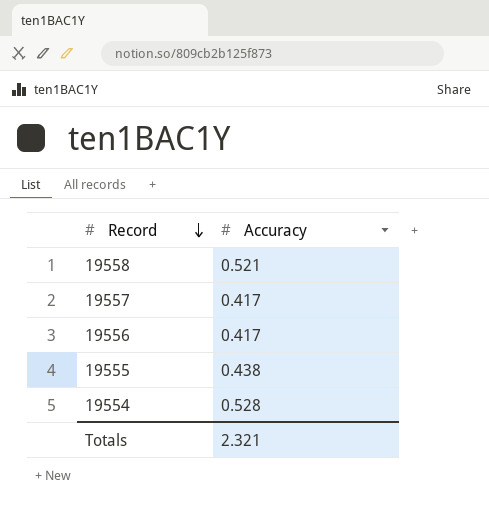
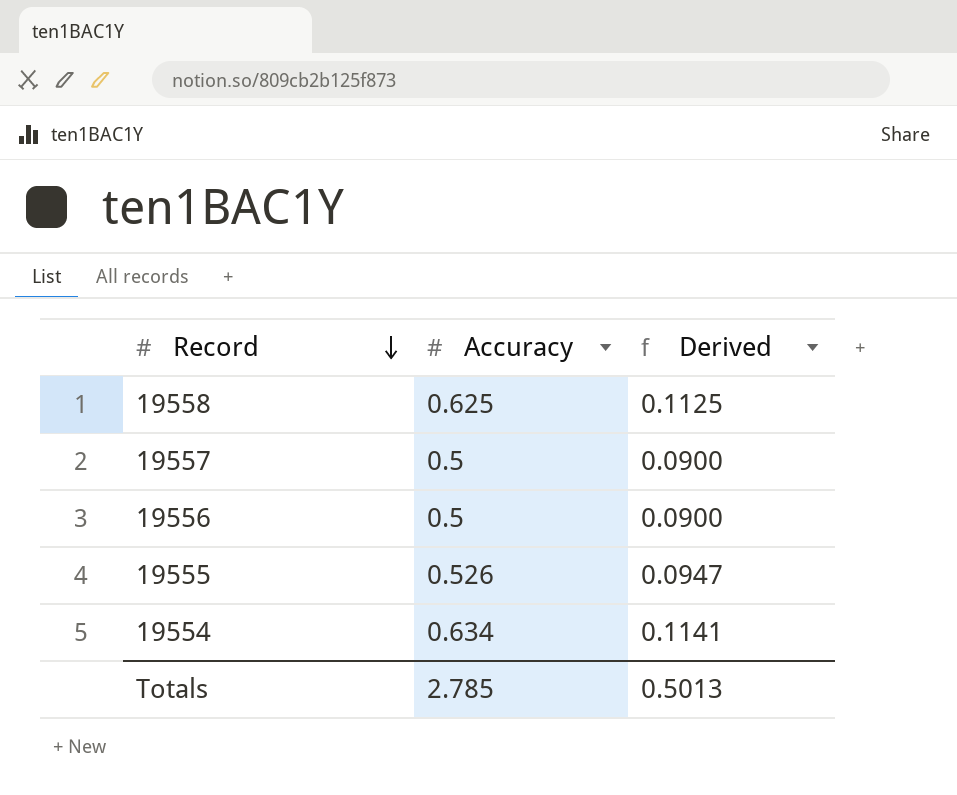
column Derived | formula: none -> [Accuracy] * 0.18
19558 | Accuracy: 0.521 -> 0.625
19557 | Accuracy: 0.417 -> 0.5
19556 | Accuracy: 0.417 -> 0.5
19555 | Accuracy: 0.438 -> 0.526
19554 | Accuracy: 0.528 -> 0.634
Totals | Accuracy: 2.321 -> 2.785

